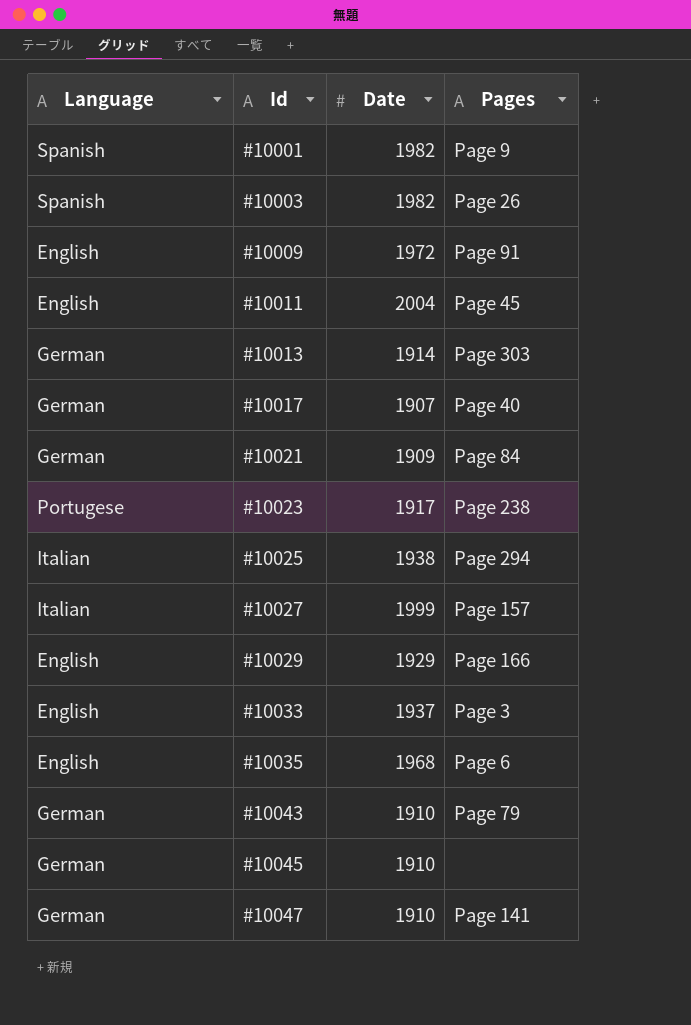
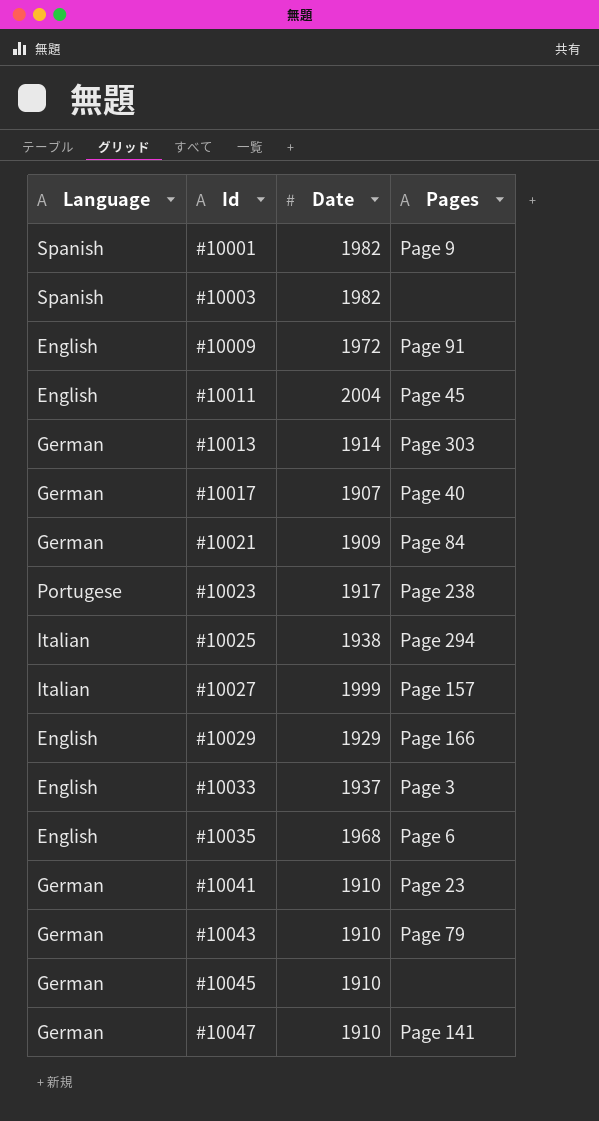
#10003 | Pages: Page 26 -> none
row #10041: none -> German | 1910 | Page 23

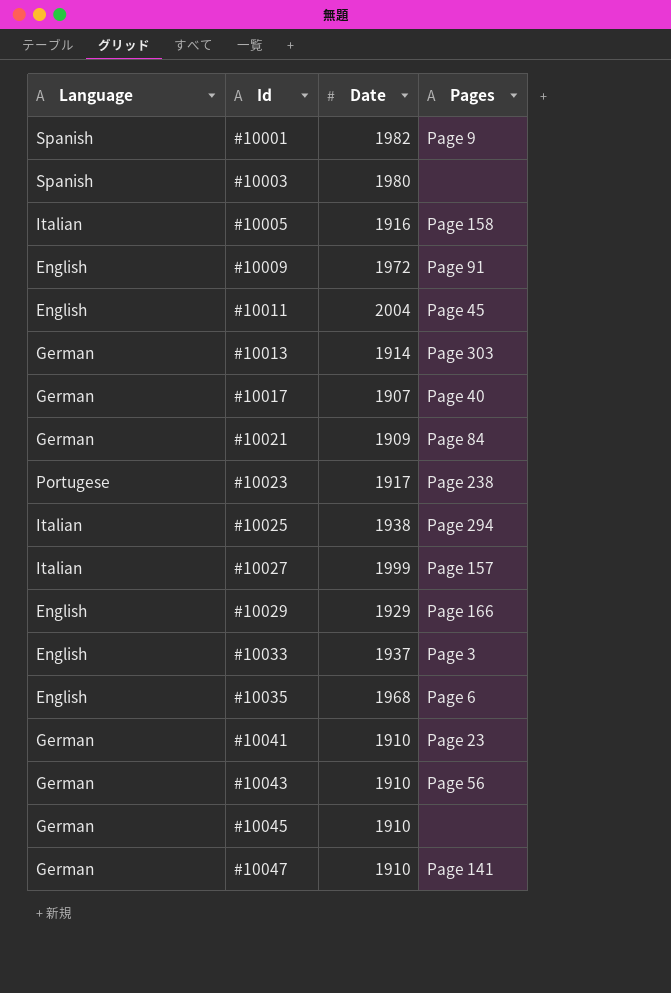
#10003 | Date: 1982 -> 1980
row #10005: none -> Italian | 1916 | Page 158
#10043 | Pages: Page 79 -> Page 56

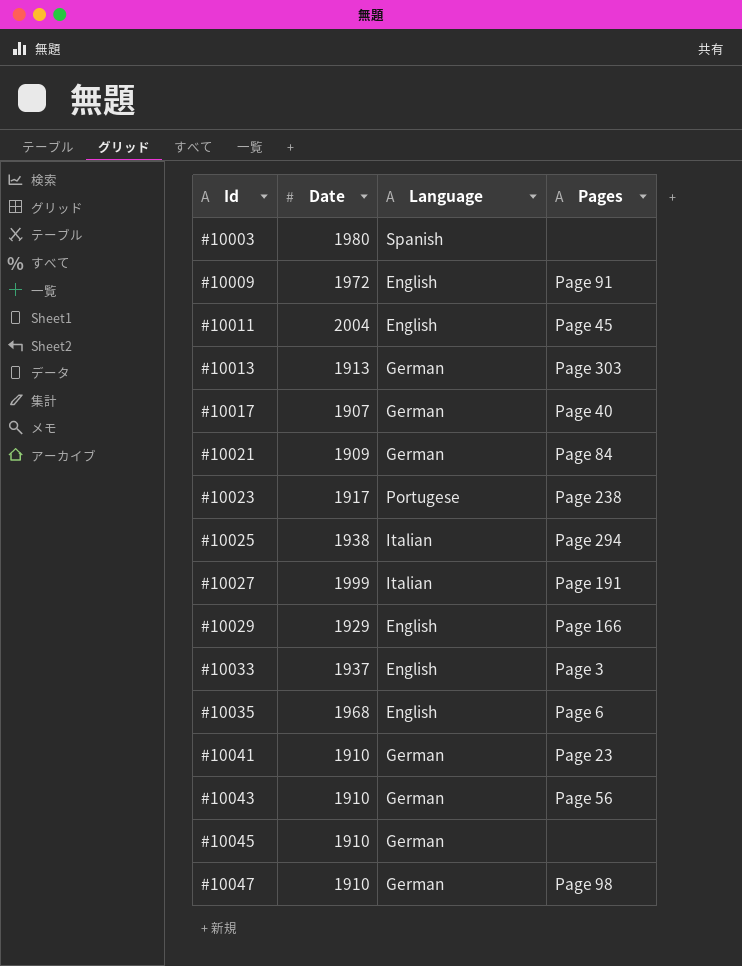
column Language | position: 1 -> 3
row #10001: Spanish | 1982 | Page 9 -> none
row #10005: Italian | 1916 | Page 158 -> none
#10013 | Date: 1914 -> 1913
#10027 | Pages: Page 157 -> Page 191
#10047 | Pages: Page 141 -> Page 98

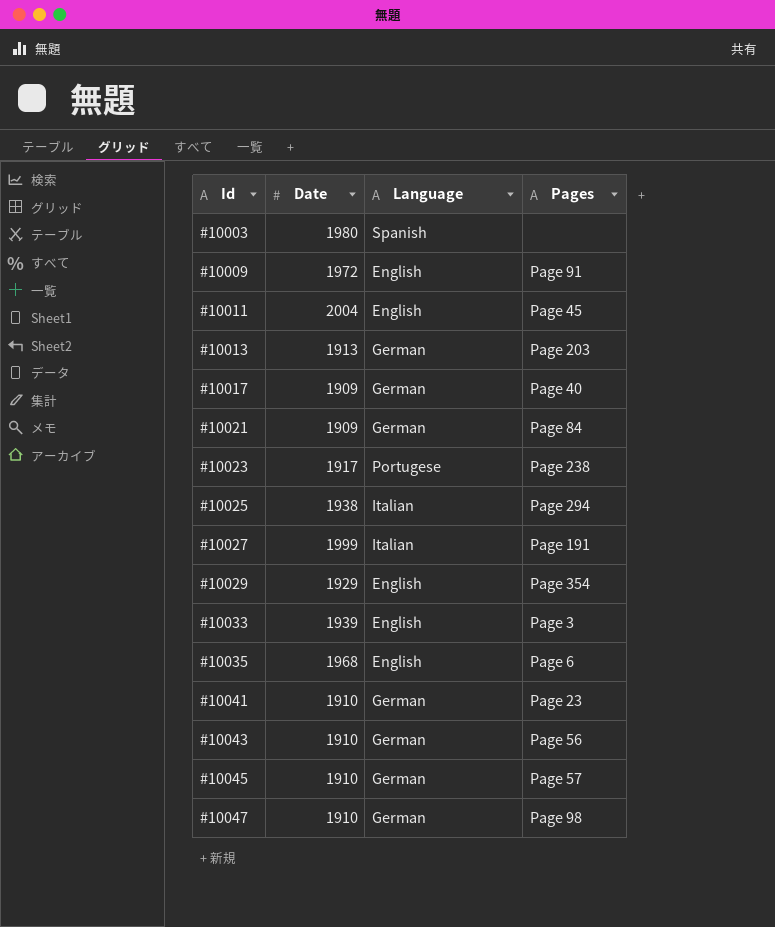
#10013 | Pages: Page 303 -> Page 203
#10017 | Date: 1907 -> 1909
#10029 | Pages: Page 166 -> Page 354
#10033 | Date: 1937 -> 1939
#10045 | Pages: none -> Page 57

